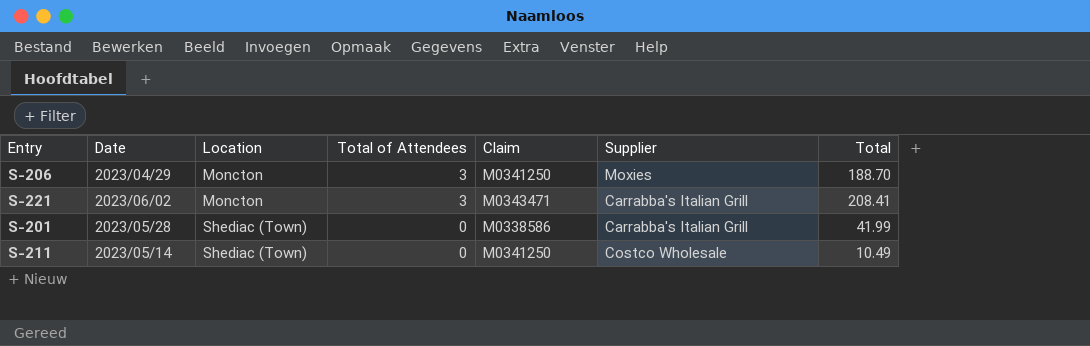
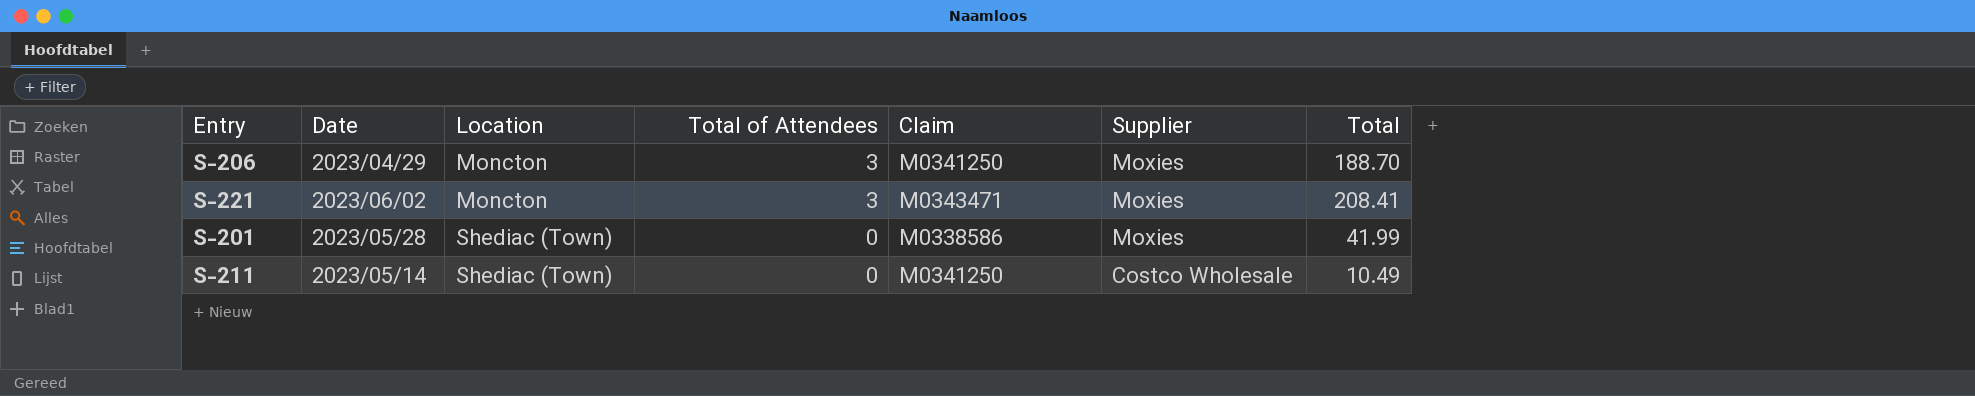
S-221 | Supplier: Carrabba's Italian Grill -> Moxies
S-201 | Supplier: Carrabba's Italian Grill -> Moxies

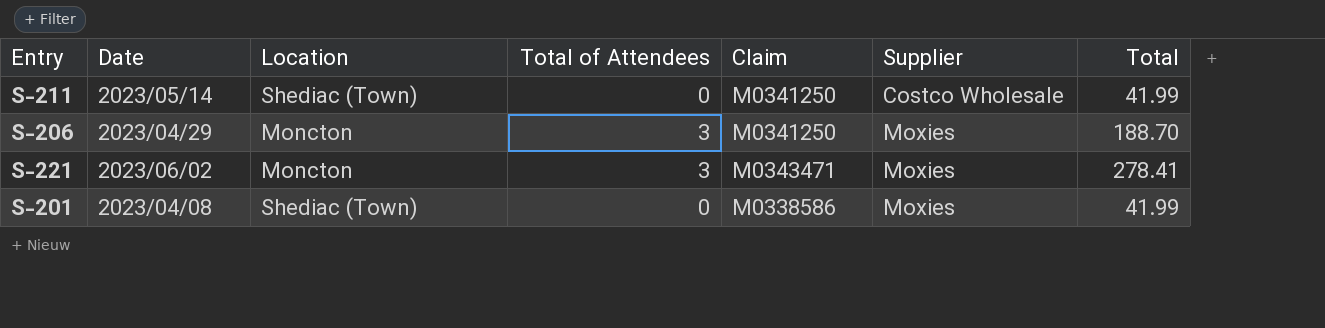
row order: Location ascending -> Supplier ascending
S-211 | Total: 10.49 -> 41.99
S-221 | Total: 208.41 -> 278.41
S-201 | Date: 2023/05/28 -> 2023/04/08

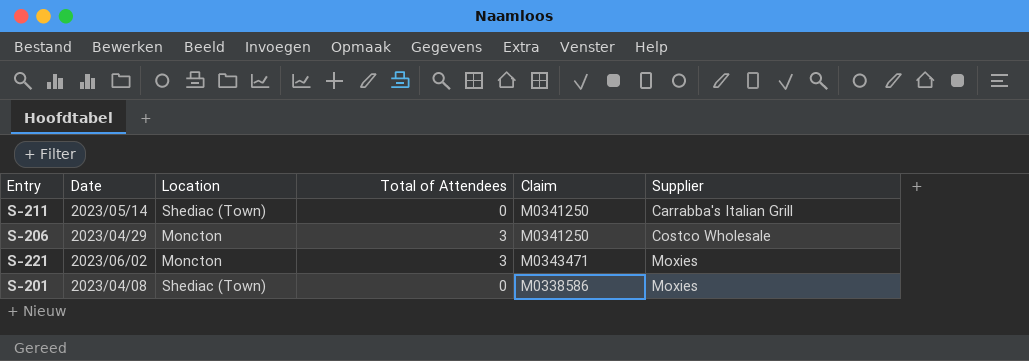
column Total | position: 7 -> none
S-211 | Supplier: Costco Wholesale -> Carrabba's Italian Grill
S-206 | Supplier: Moxies -> Costco Wholesale

